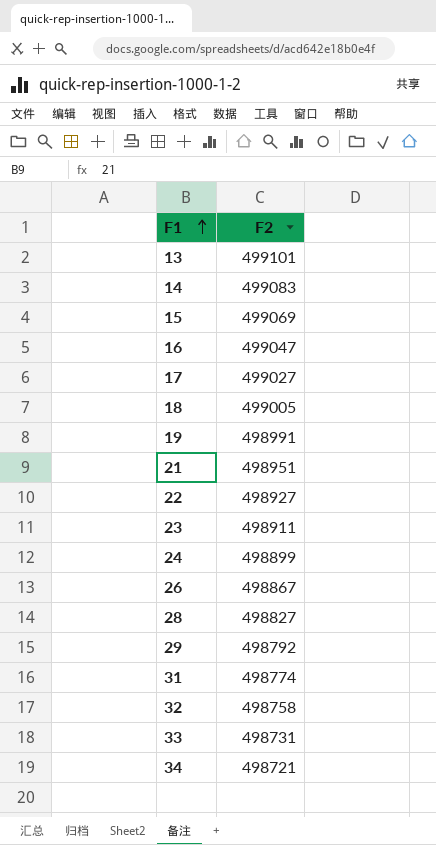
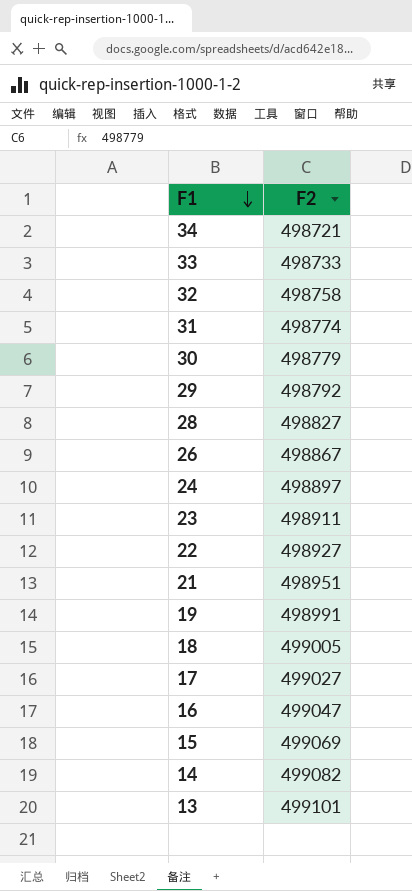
row order: F1 ascending -> F1 descending
33 | F2: 498731 -> 498733
row 30: none -> 498779
24 | F2: 498899 -> 498897
14 | F2: 499083 -> 499082

